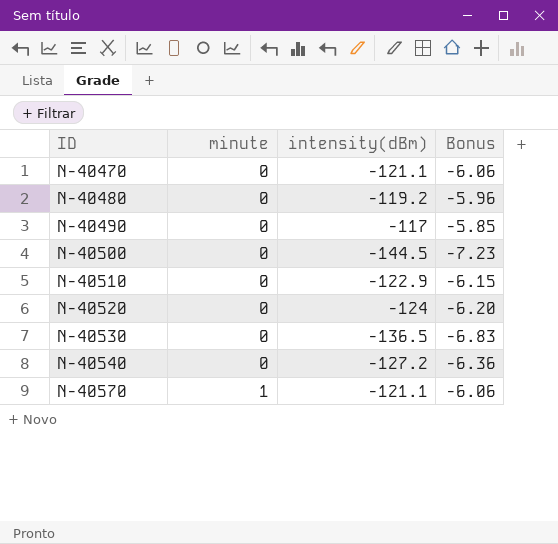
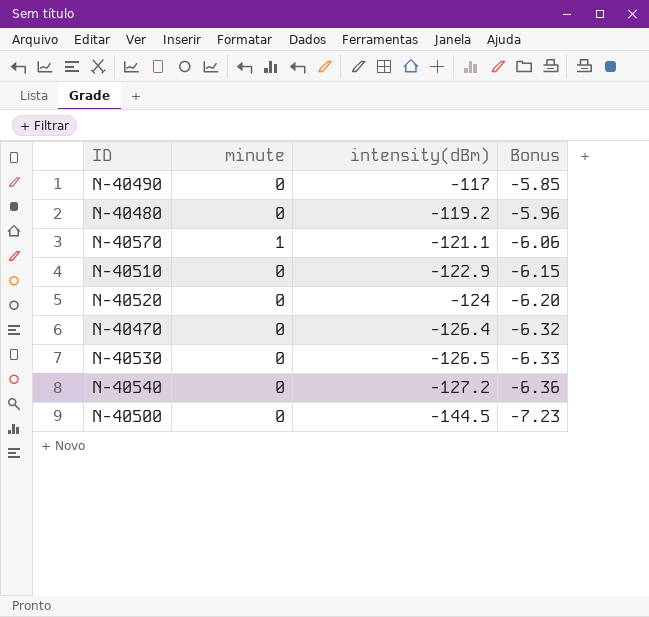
row order: ID ascending -> intensity(dBm) descending
N-40470 | intensity(dBm): -121.1 -> -126.4
N-40470 | Bonus: -6.06 -> -6.32
N-40530 | intensity(dBm): -136.5 -> -126.5
N-40530 | Bonus: -6.83 -> -6.33

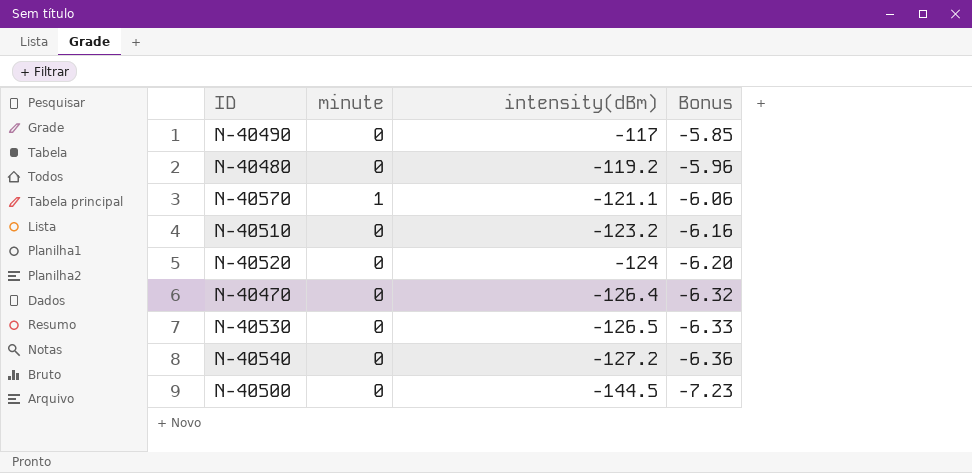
N-40510 | intensity(dBm): -122.9 -> -123.2
N-40510 | Bonus: -6.15 -> -6.16

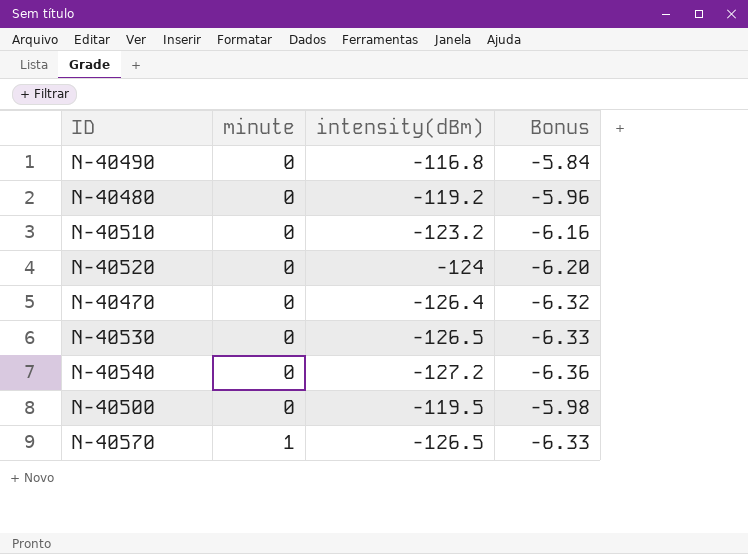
row order: intensity(dBm) descending -> minute ascending
N-40490 | intensity(dBm): -117 -> -116.8
N-40490 | Bonus: -5.85 -> -5.84
N-40500 | intensity(dBm): -144.5 -> -119.5
N-40500 | Bonus: -7.23 -> -5.98
N-40570 | intensity(dBm): -121.1 -> -126.5
N-40570 | Bonus: -6.06 -> -6.33

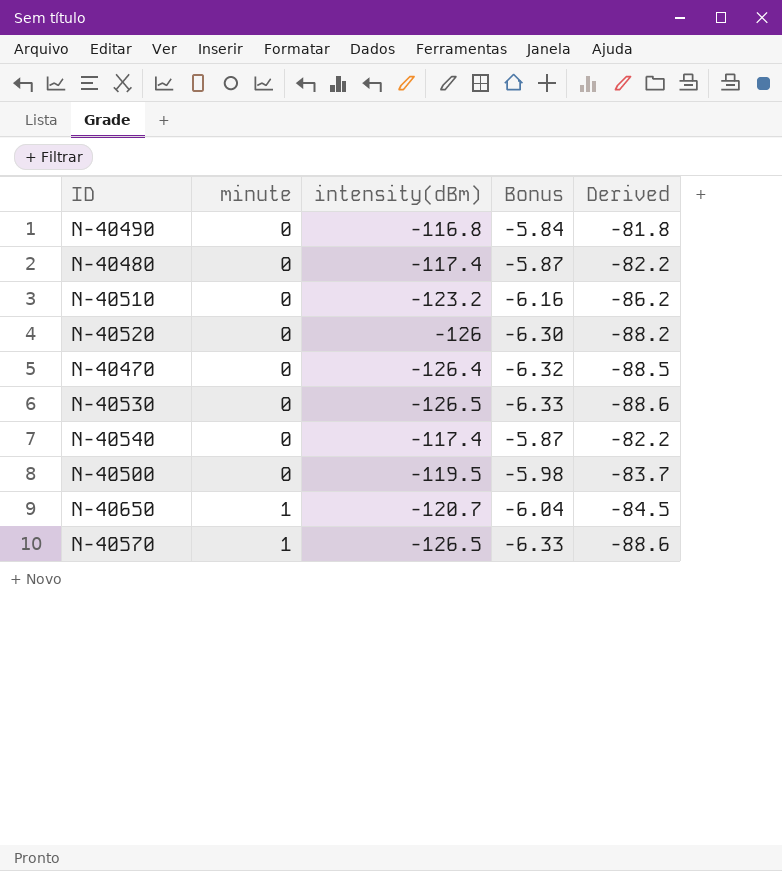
column Derived | formula: none -> [intensity(dBm)] * 0.7
N-40480 | intensity(dBm): -119.2 -> -117.4
N-40480 | Bonus: -5.96 -> -5.87
N-40520 | intensity(dBm): -124 -> -126
N-40520 | Bonus: -6.20 -> -6.30
N-40540 | intensity(dBm): -127.2 -> -117.4
N-40540 | Bonus: -6.36 -> -5.87
row N-40650: none -> 1 | -120.7 | -6.04 | -84.5

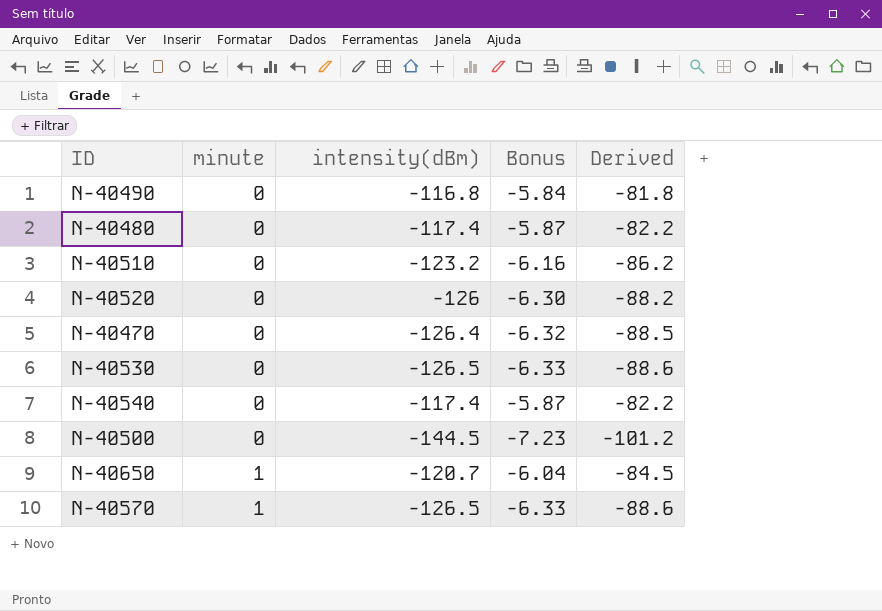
N-40500 | intensity(dBm): -119.5 -> -144.5
N-40500 | Bonus: -5.98 -> -7.23
N-40500 | Derived: -83.7 -> -101.2

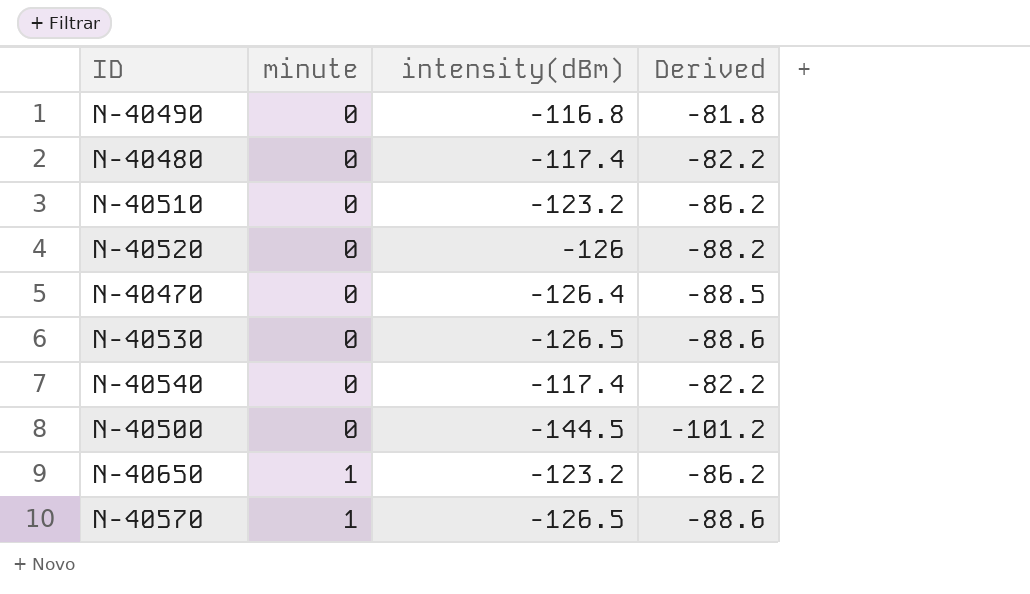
column Bonus | formula: [intensity(dBm)] * 0.05 -> none
N-40650 | intensity(dBm): -120.7 -> -123.2
N-40650 | Derived: -84.5 -> -86.2

